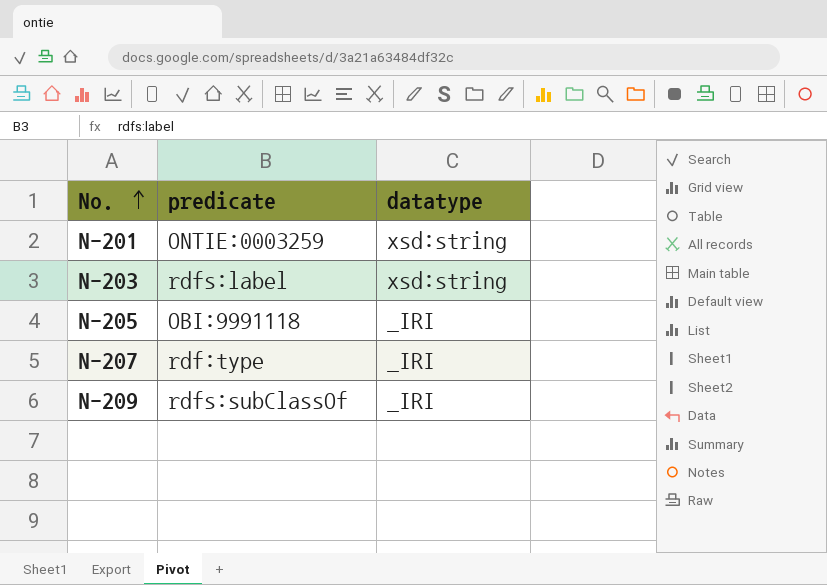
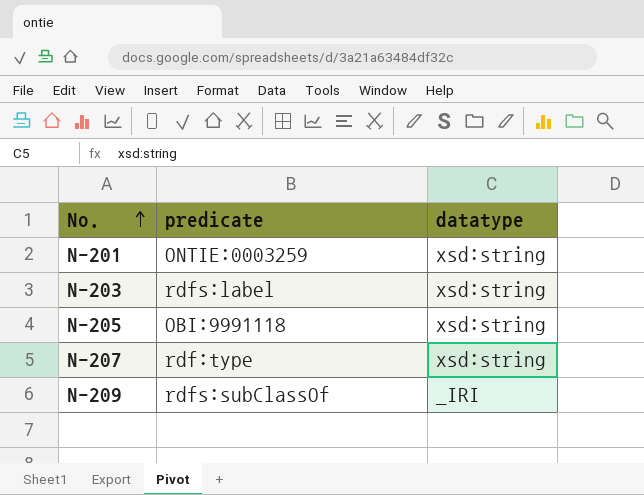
N-205 | datatype: _IRI -> xsd:string
N-207 | datatype: _IRI -> xsd:string

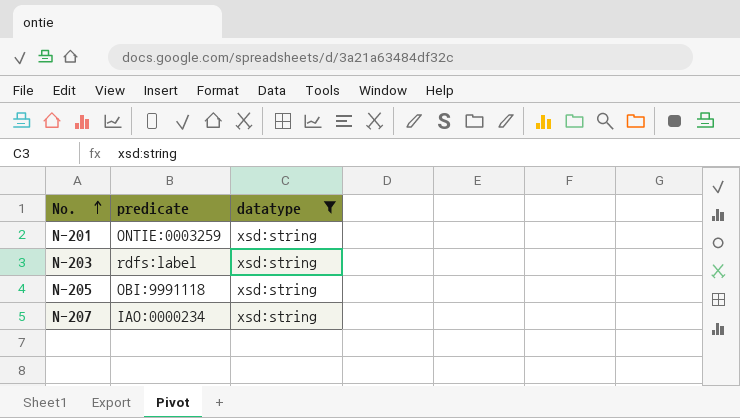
filter: none -> datatype = xsd:string
N-207 | predicate: rdf:type -> IAO:0000234

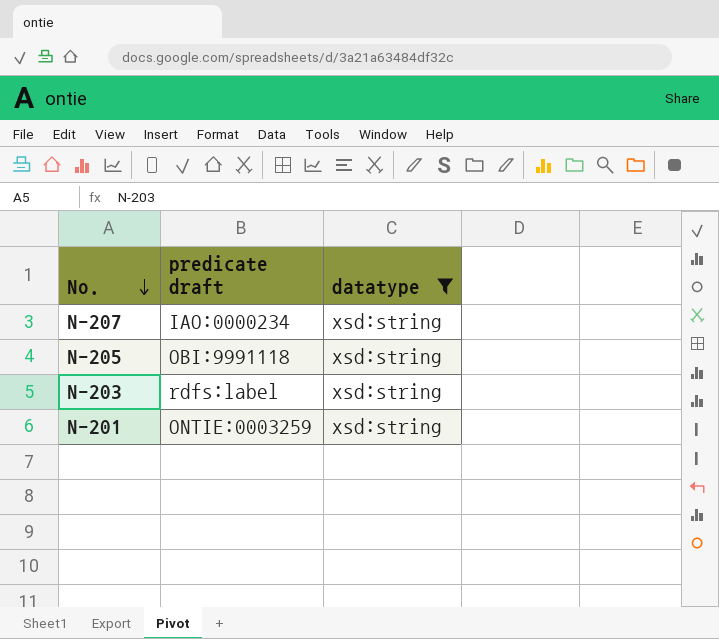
row order: No. ascending -> No. descending
column name: predicate -> predicate draft

